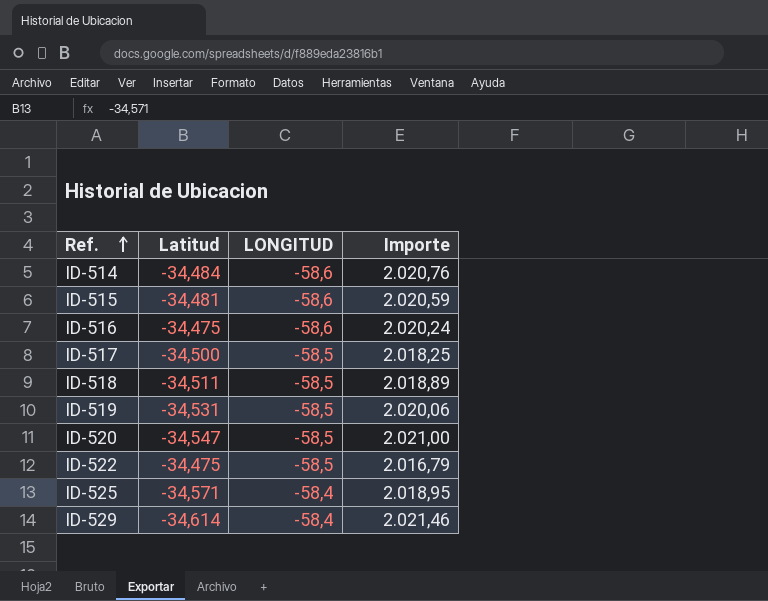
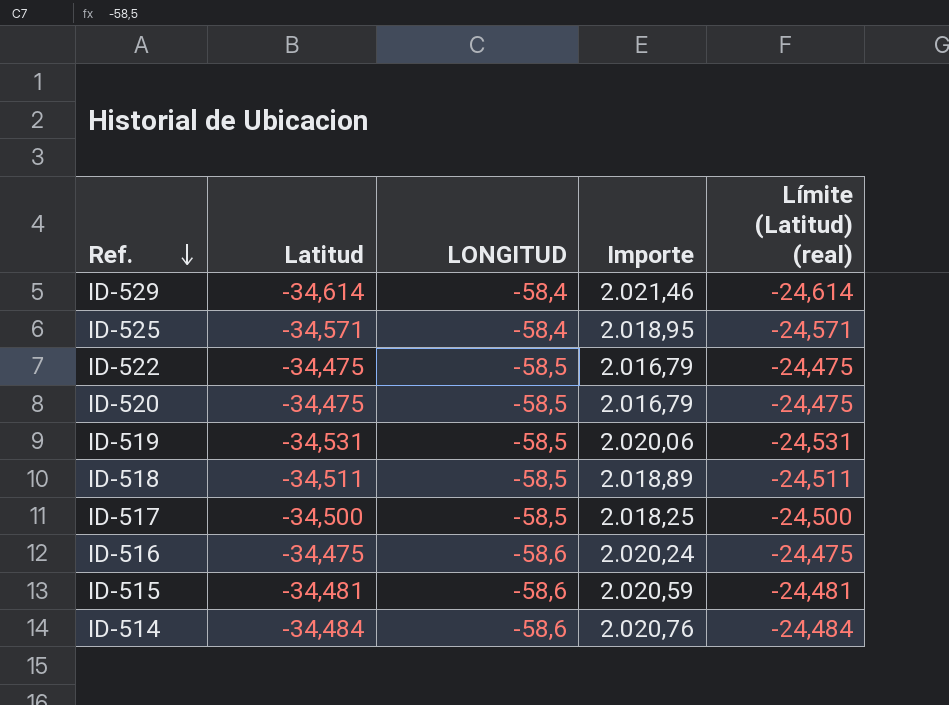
row order: Ref. ascending -> Ref. descending
column Límite (Latitud) (real) | formula: none -> [Latitud] + 10
ID-520 | Latitud: -34,547 -> -34,475
ID-520 | Importe: 2.021,00 -> 2.016,79

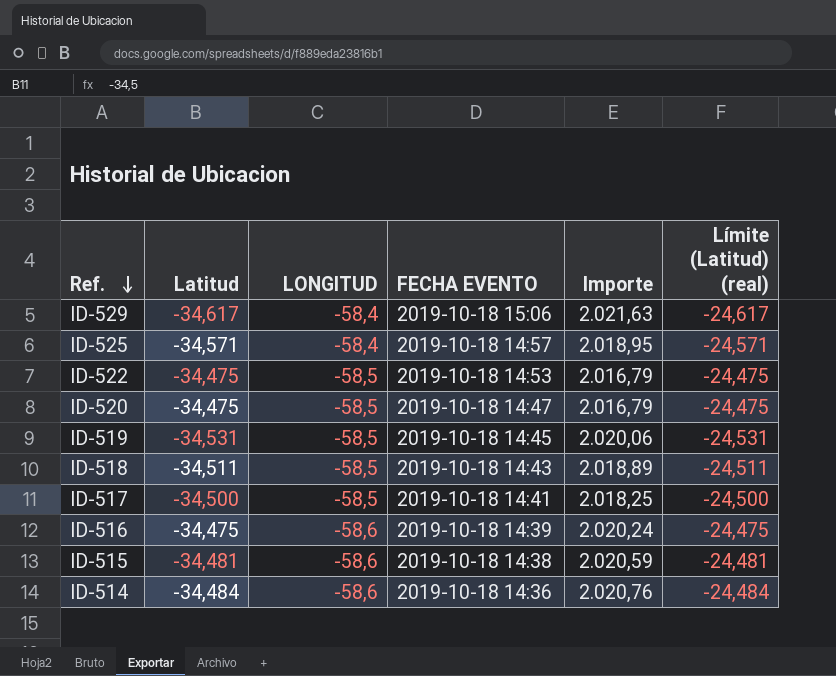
column FECHA EVENTO | position: none -> 4
ID-529 | Latitud: -34,614 -> -34,617
ID-529 | Importe: 2.021,46 -> 2.021,63
ID-529 | Límite (Latitud) (real): -24,614 -> -24,617

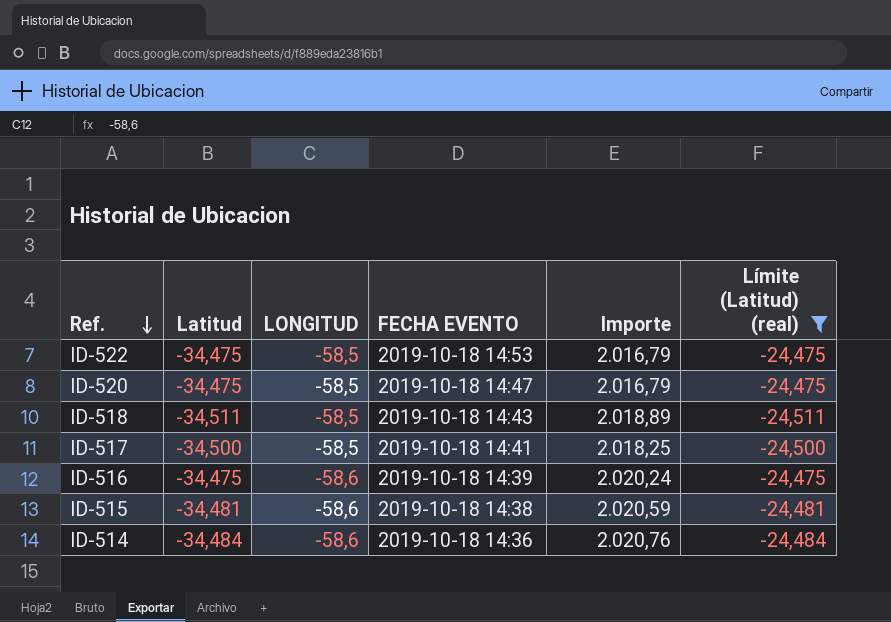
filter: none -> Límite (Latitud) (real) >= -24,511

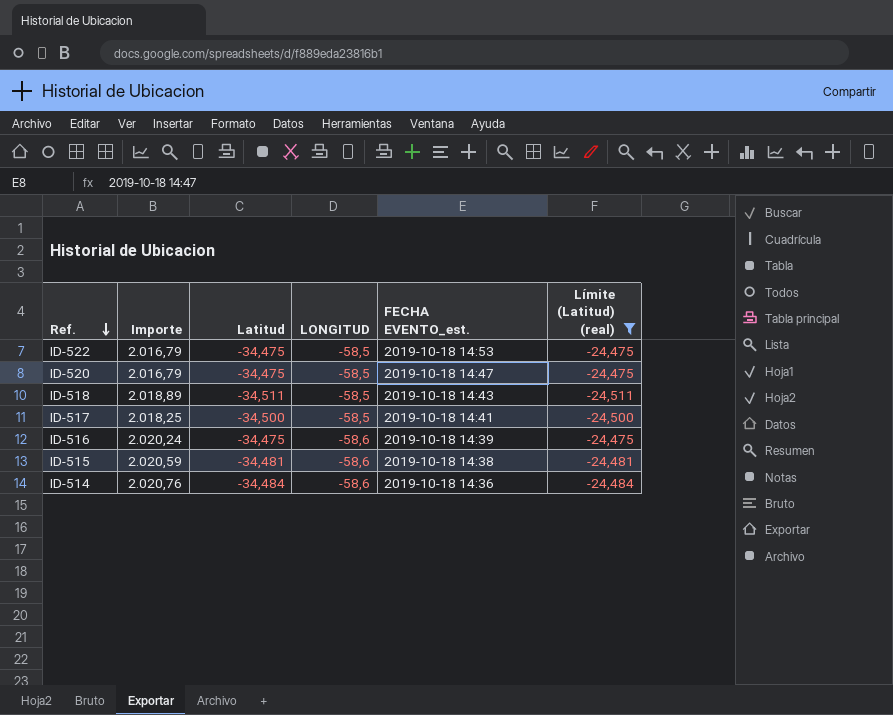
column Importe | position: 5 -> 2
column name: FECHA EVENTO -> FECHA EVENTO_est.

